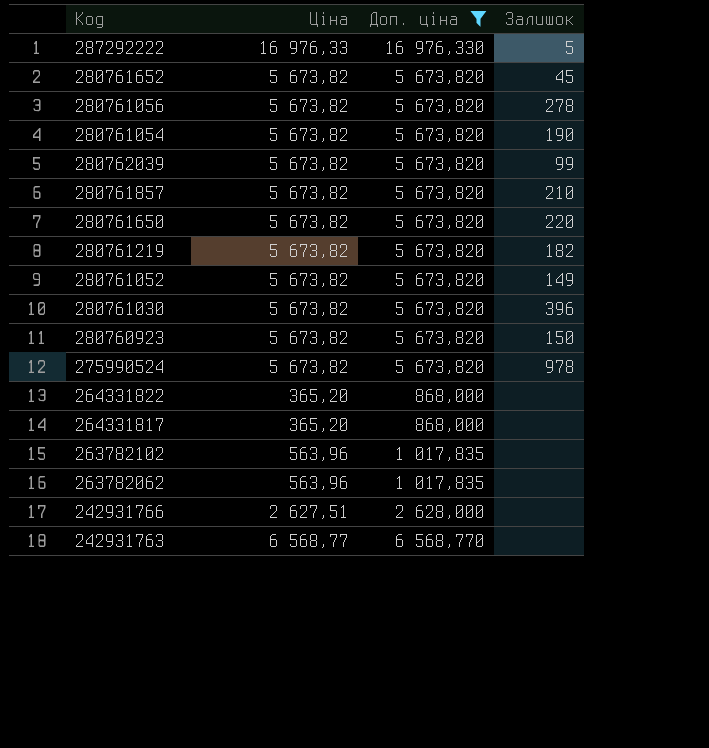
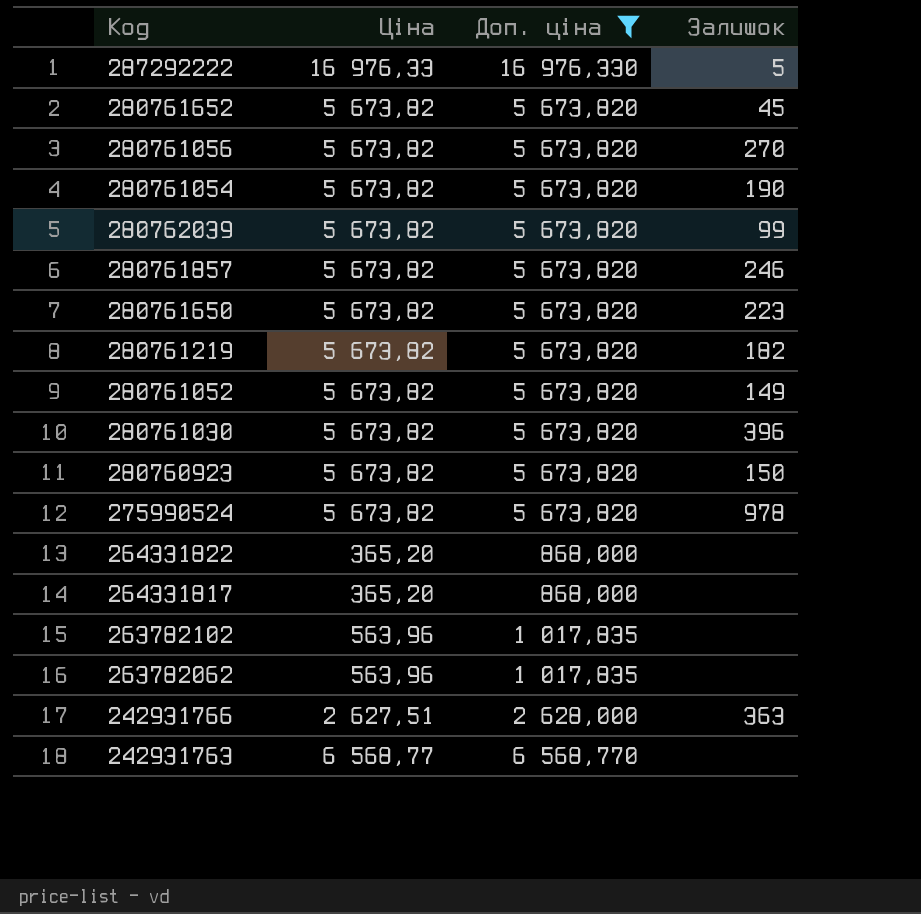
280761056 | Залишок: 278 -> 270
280761857 | Залишок: 210 -> 246
280761650 | Залишок: 220 -> 223
242931766 | Залишок: none -> 363

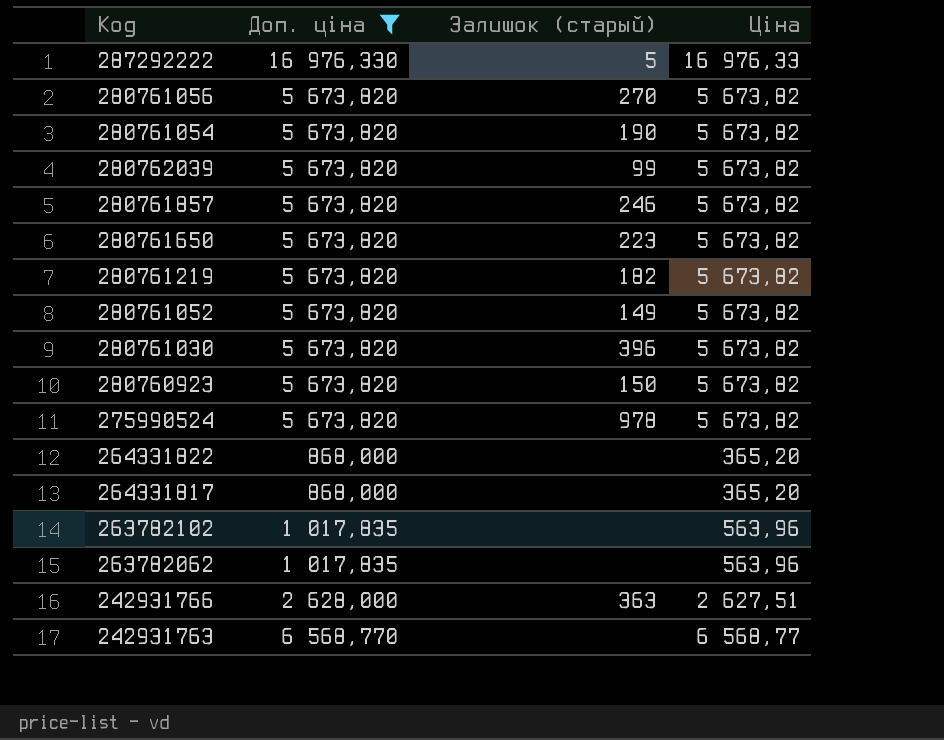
column name: Залишок -> Залишок (старый)
column Ціна | position: 2 -> 4
row 280761652: 5 673,82 | 5 673,820 | 45 -> none

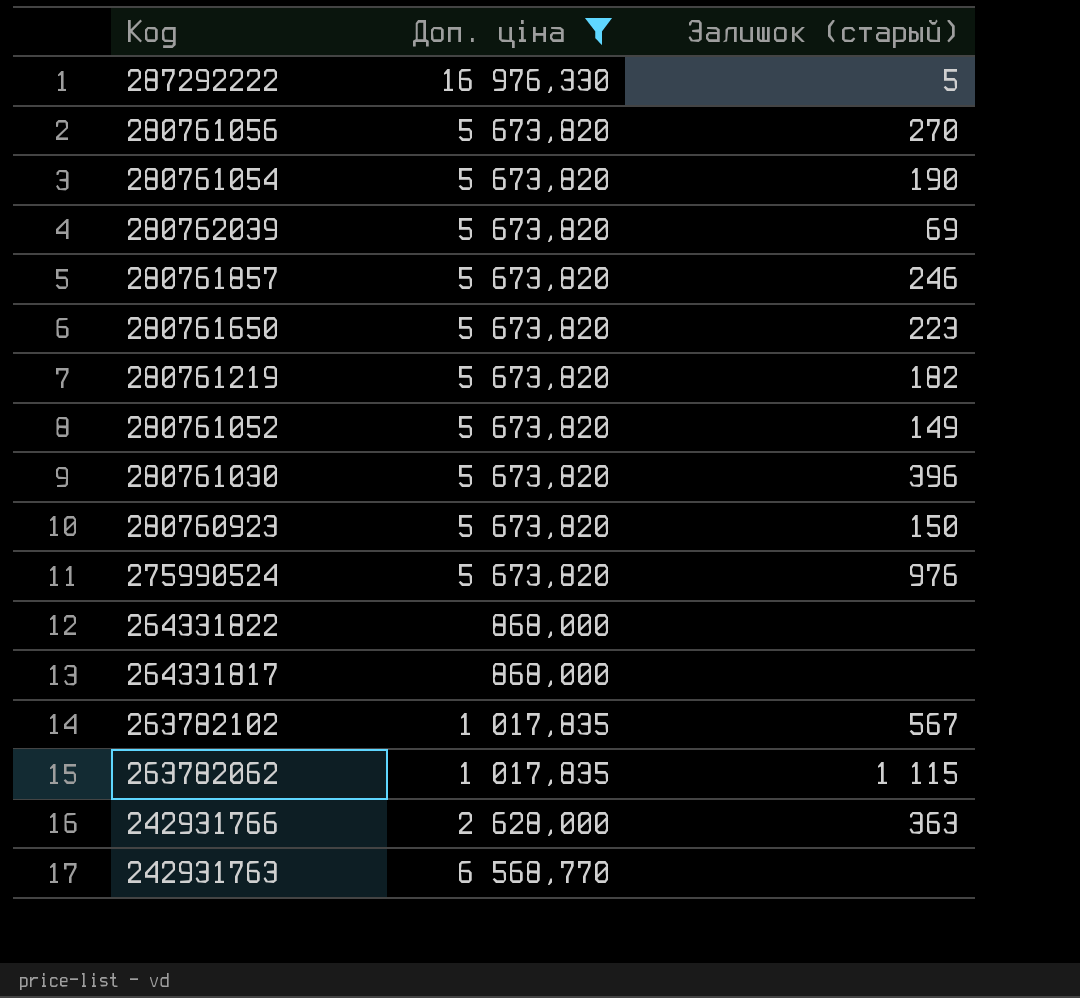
column Ціна | position: 4 -> none
280762039 | Залишок (старый): 99 -> 69
275990524 | Залишок (старый): 978 -> 976
263782102 | Залишок (старый): none -> 567
263782062 | Залишок (старый): none -> 1 115

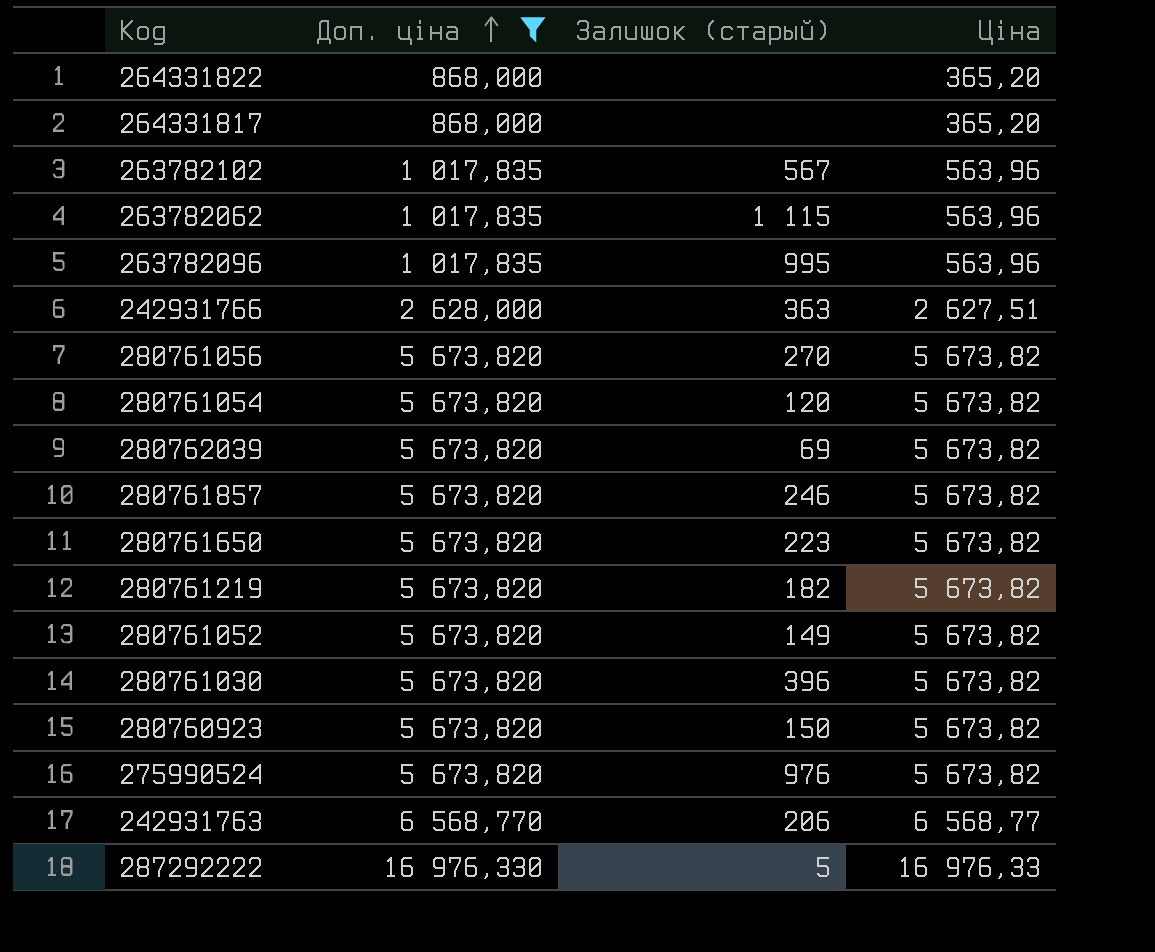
row order: none -> Доп. ціна ascending
column Ціна | position: none -> 4
row 263782096: none -> 1 017,835 | 995 | 563,96
280761054 | Залишок (старый): 190 -> 120
242931763 | Залишок (старый): none -> 206

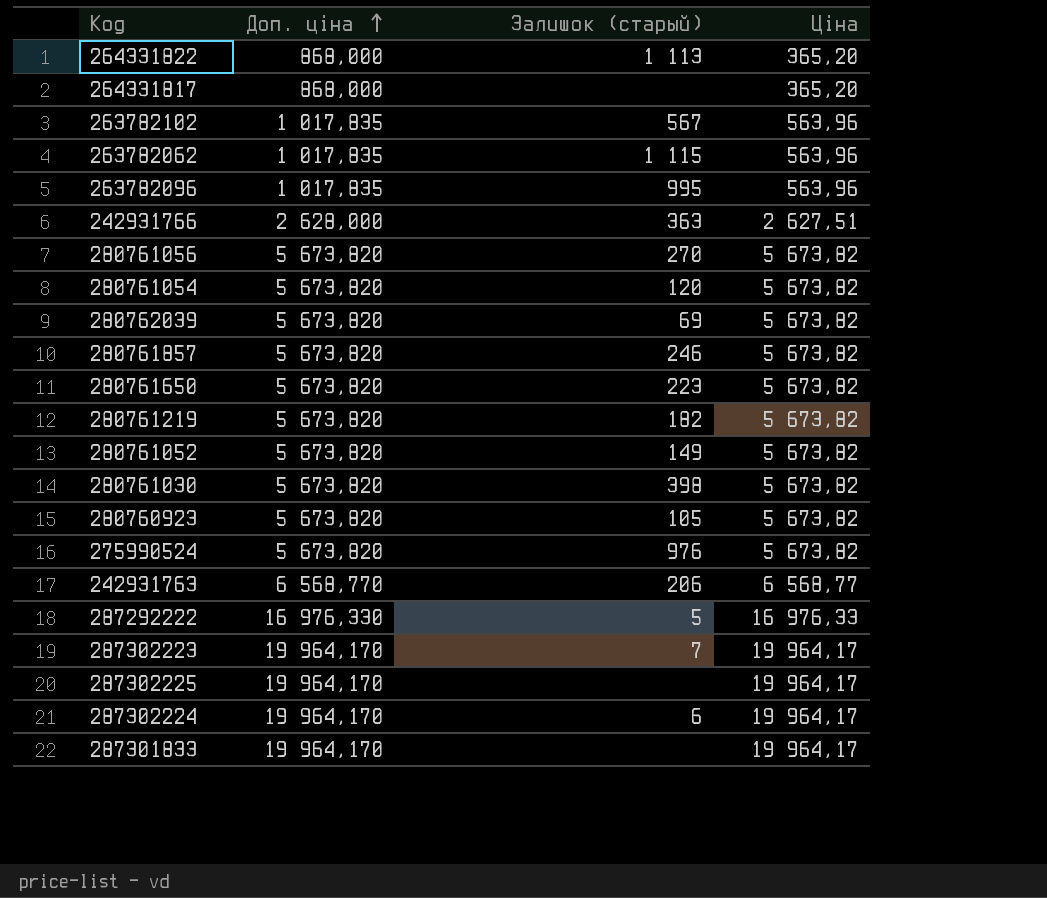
filter: Доп. ціна != 19 964,170 -> none
264331822 | Залишок (старый): none -> 1 113
280761030 | Залишок (старый): 396 -> 398
280760923 | Залишок (старый): 150 -> 105

